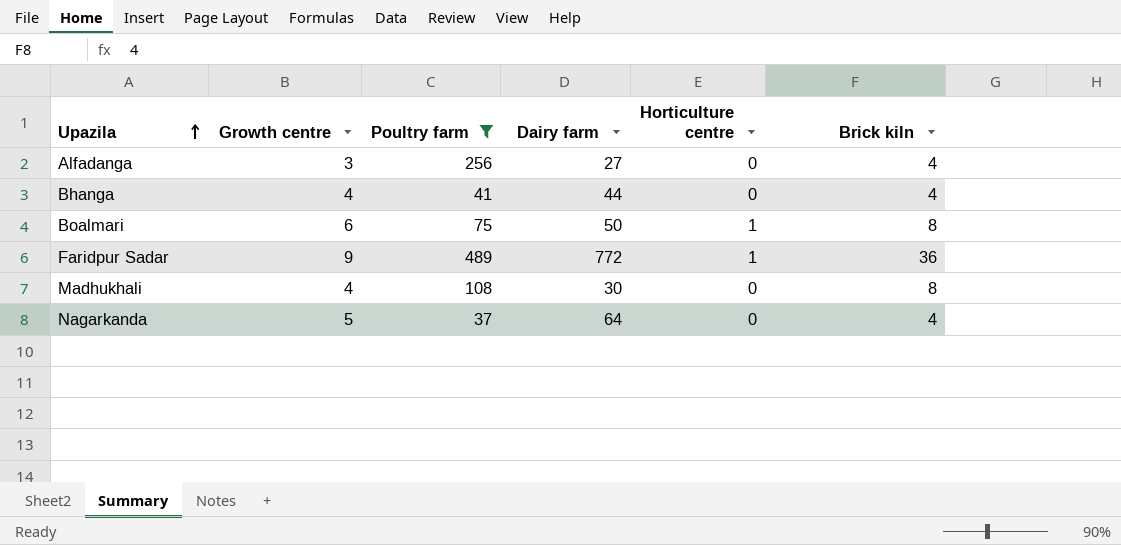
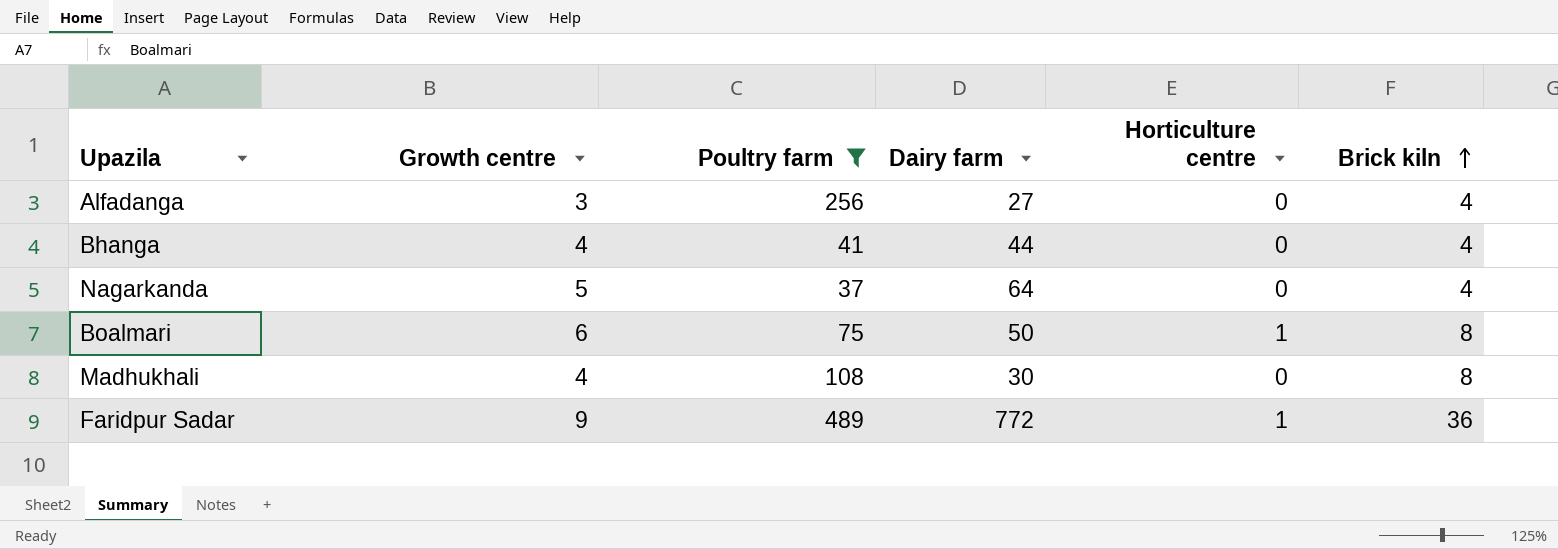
row order: Upazila ascending -> Brick kiln ascending

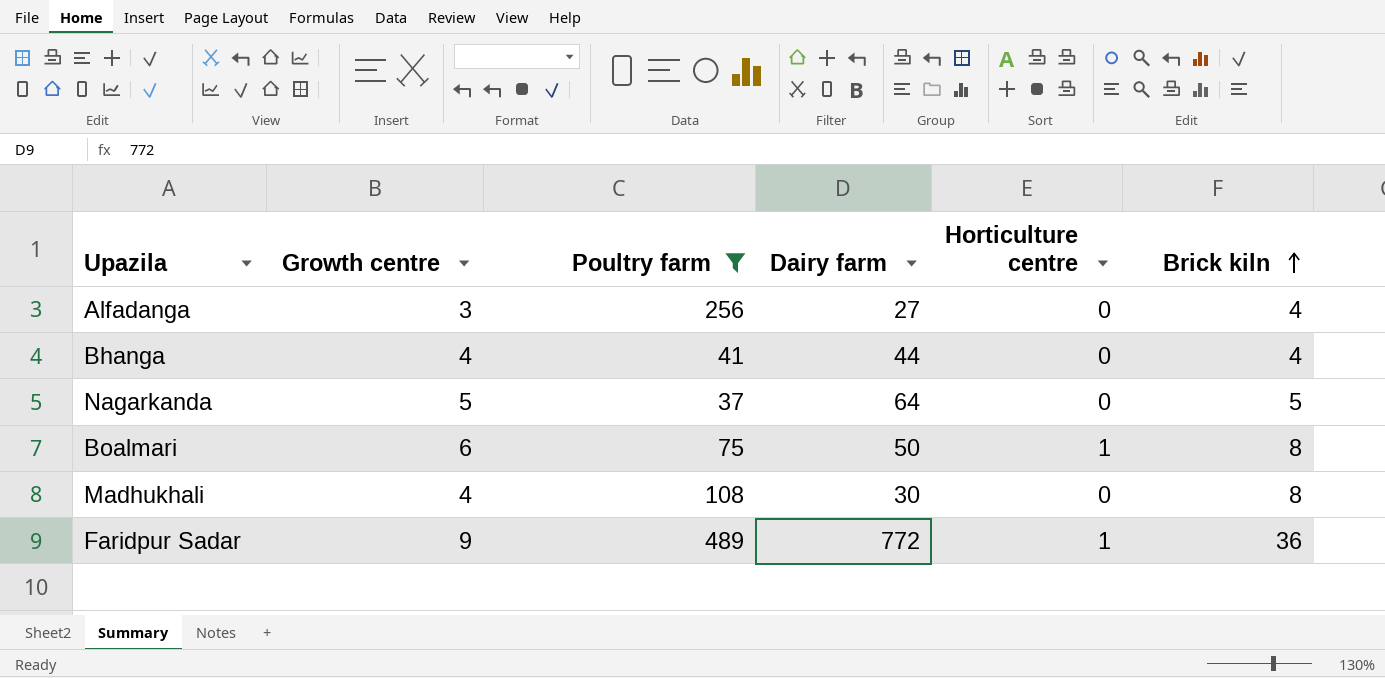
Nagarkanda | Brick kiln: 4 -> 5

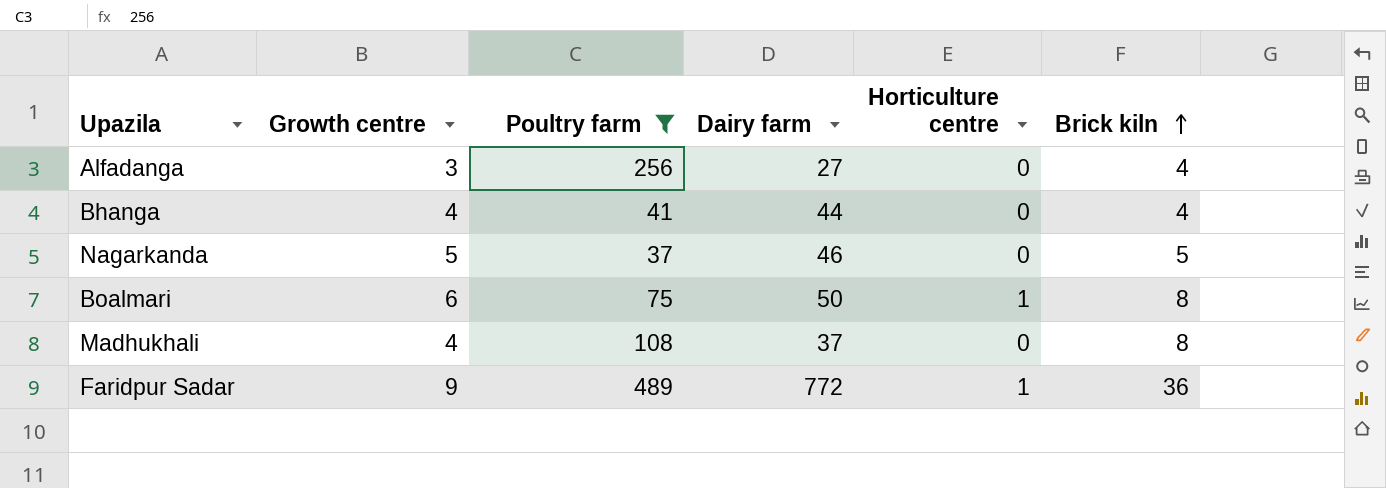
Nagarkanda | Dairy farm: 64 -> 46
Madhukhali | Dairy farm: 30 -> 37

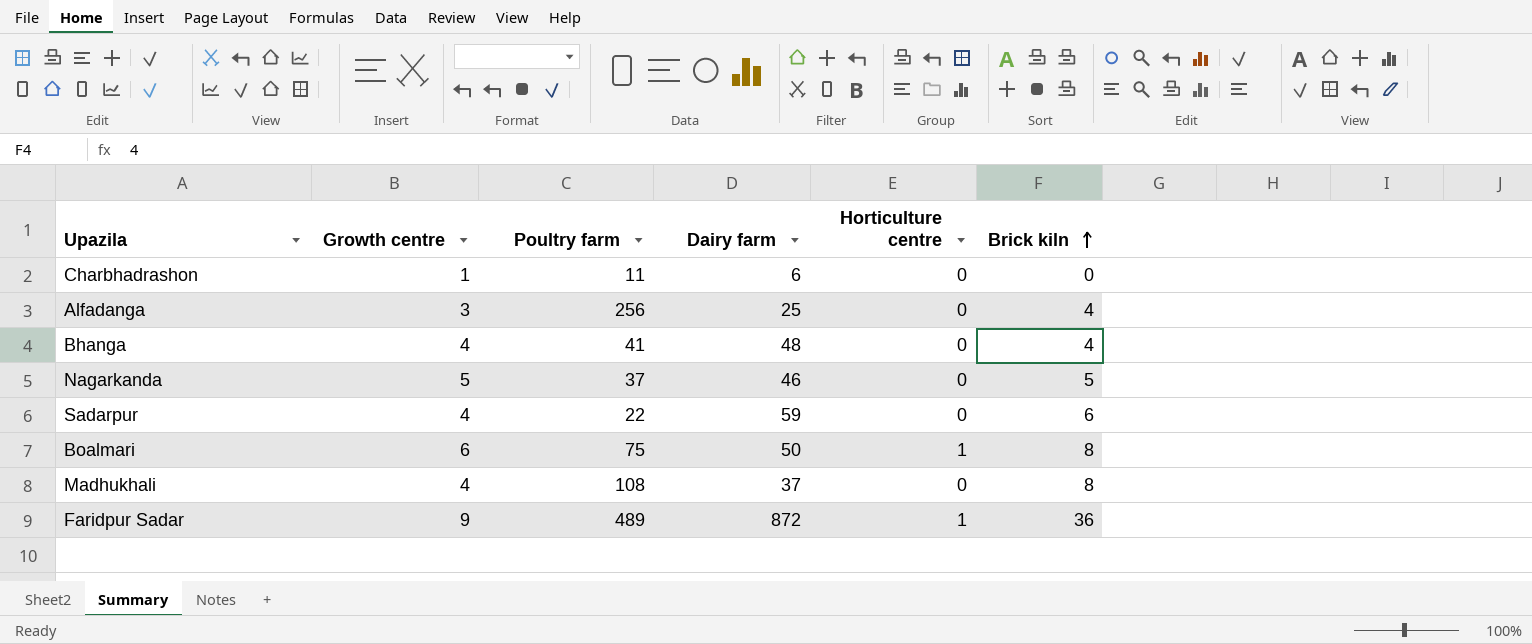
filter: Poultry farm >= 37 -> none
Alfadanga | Dairy farm: 27 -> 25
Bhanga | Dairy farm: 44 -> 48
Faridpur Sadar | Dairy farm: 772 -> 872

